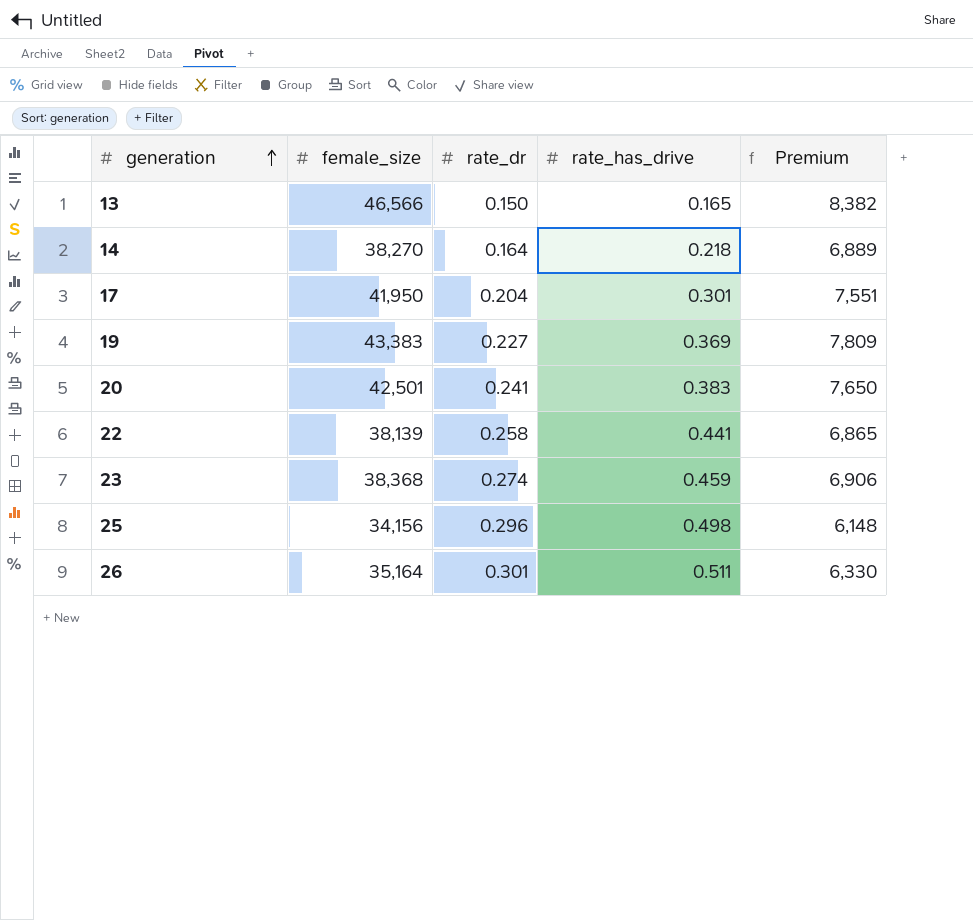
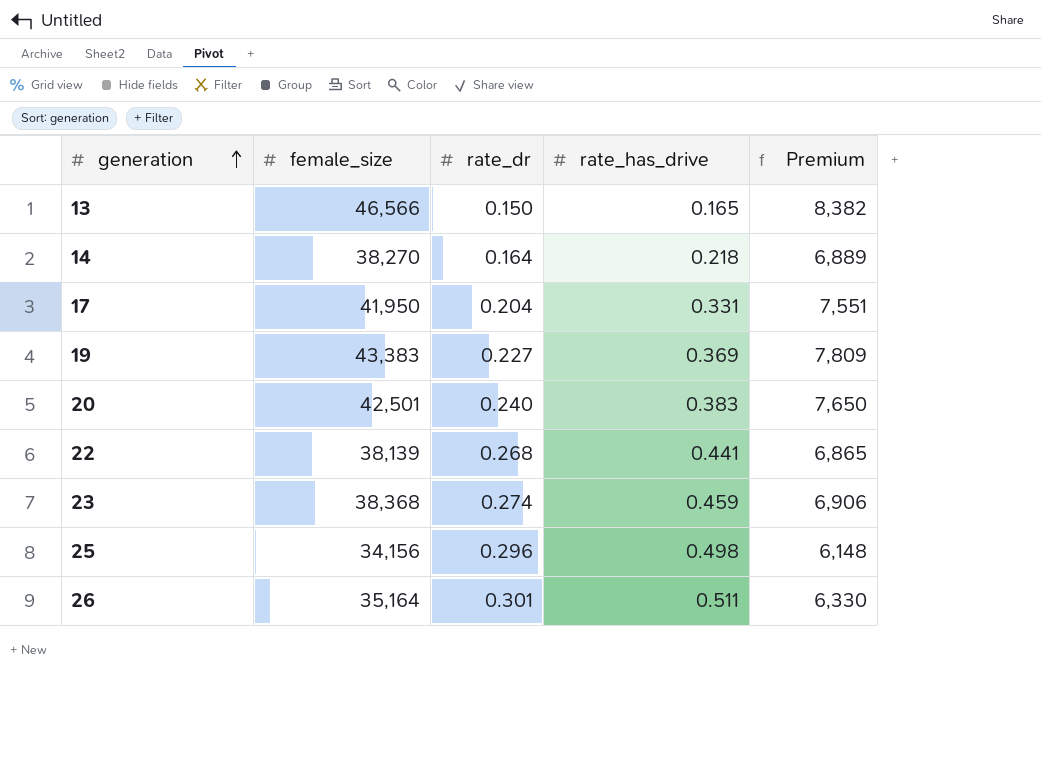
17 | rate_has_drive: 0.301 -> 0.331
20 | rate_dr: 0.241 -> 0.240
22 | rate_dr: 0.258 -> 0.268

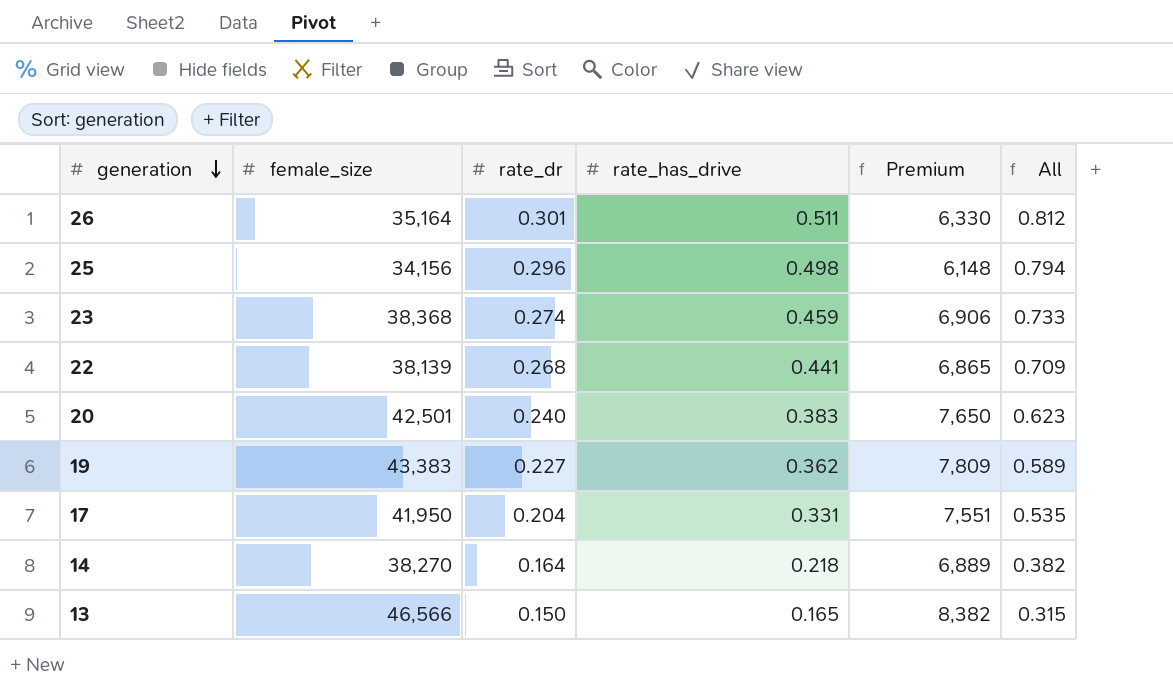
row order: generation ascending -> generation descending
column All | formula: none -> [rate_dr] + [rate_has_drive]
19 | rate_has_drive: 0.369 -> 0.362

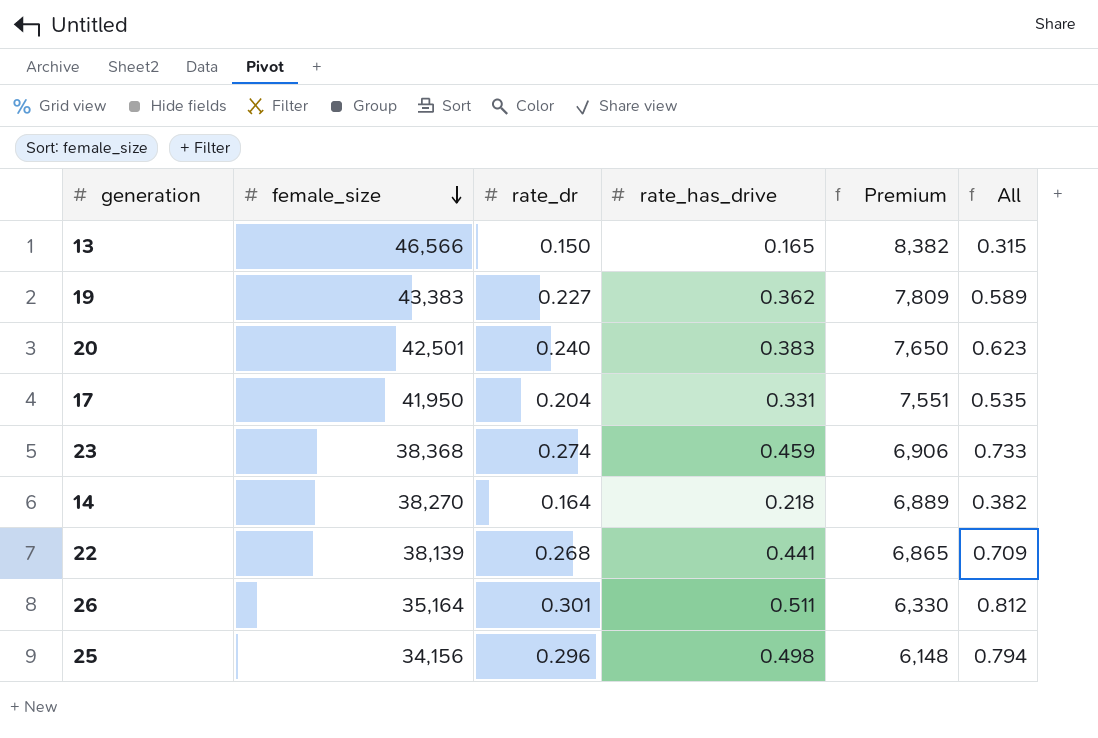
row order: generation descending -> female_size descending

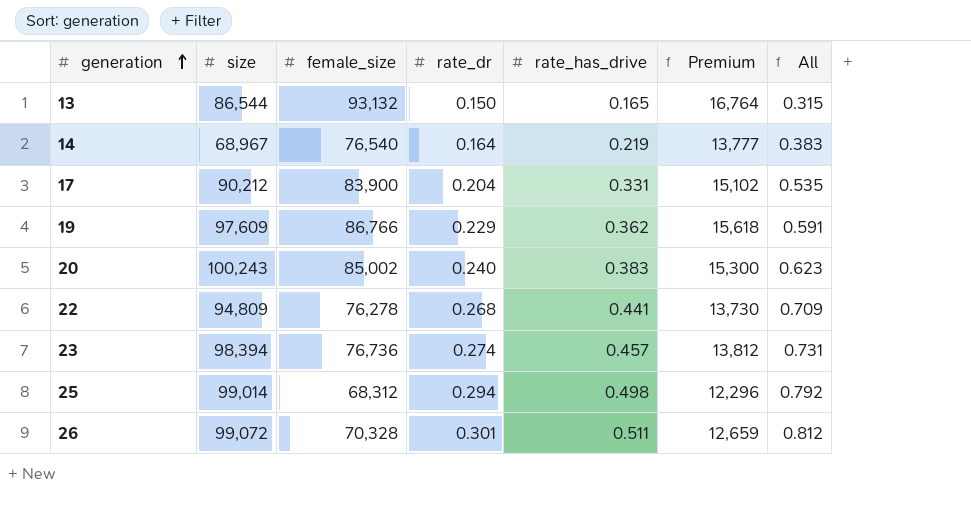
row order: female_size descending -> generation ascending
column size | position: none -> 2
13 | female_size: 46,566 -> 93,132
13 | Premium: 8,382 -> 16,764
14 | female_size: 38,270 -> 76,540
14 | rate_has_drive: 0.218 -> 0.219
14 | Premium: 6,889 -> 13,777
14 | All: 0.382 -> 0.383
17 | female_size: 41,950 -> 83,900
17 | Premium: 7,551 -> 15,102
19 | female_size: 43,383 -> 86,766
19 | rate_dr: 0.227 -> 0.229
19 | Premium: 7,809 -> 15,618
19 | All: 0.589 -> 0.591
20 | female_size: 42,501 -> 85,002
20 | Premium: 7,650 -> 15,300
22 | female_size: 38,139 -> 76,278
22 | Premium: 6,865 -> 13,730
23 | female_size: 38,368 -> 76,736
23 | rate_has_drive: 0.459 -> 0.457
23 | Premium: 6,906 -> 13,812
23 | All: 0.733 -> 0.731
25 | female_size: 34,156 -> 68,312
25 | rate_dr: 0.296 -> 0.294
25 | Premium: 6,148 -> 12,296
25 | All: 0.794 -> 0.792
26 | female_size: 35,164 -> 70,328
26 | Premium: 6,330 -> 12,659

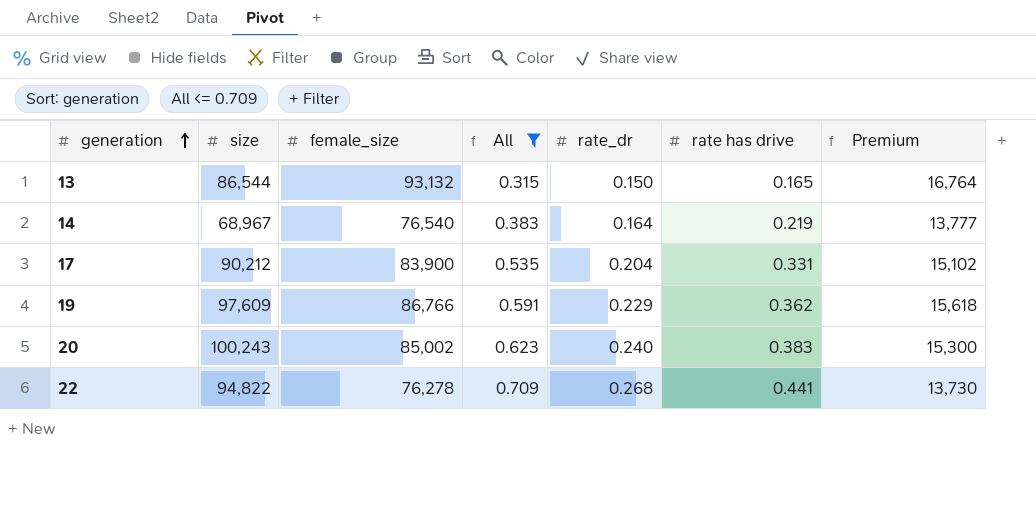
filter: none -> All <= 0.709
column All | position: 7 -> 4
column name: rate_has_drive -> rate has drive
22 | size: 94,809 -> 94,822

